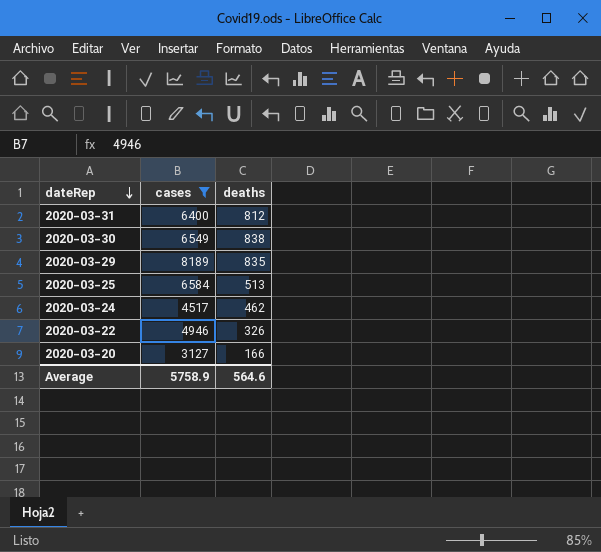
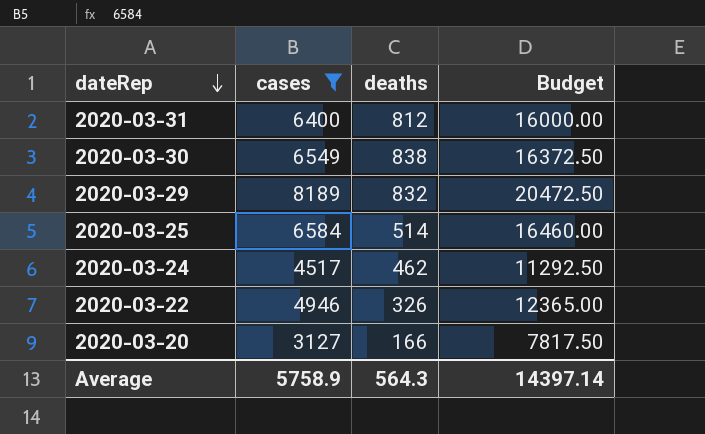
column Budget | formula: none -> [cases] * 2.5
2020-03-29 | deaths: 835 -> 832
2020-03-25 | deaths: 513 -> 514
Average | deaths: 564.6 -> 564.3

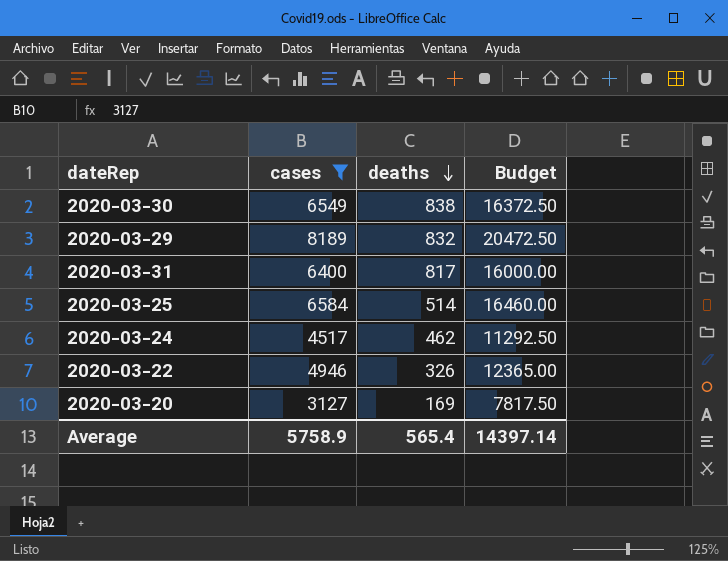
row order: dateRep descending -> deaths descending
2020-03-31 | deaths: 812 -> 817
2020-03-20 | deaths: 166 -> 169
Average | deaths: 564.3 -> 565.4

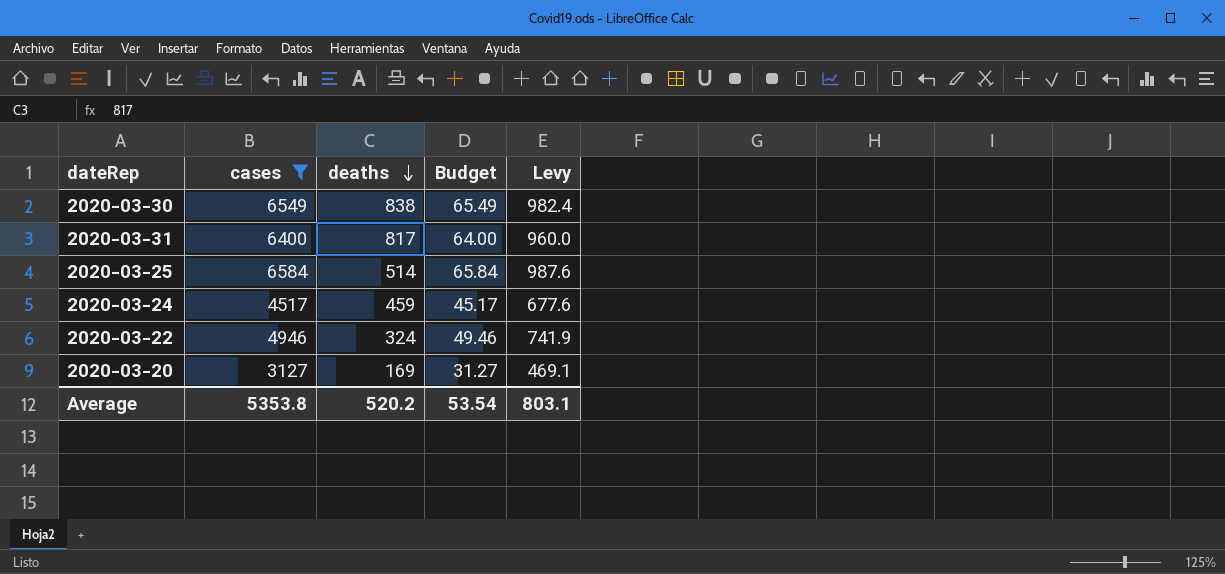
column Budget | formula: [cases] * 2.5 -> [cases] * 0.01
column Levy | formula: none -> [cases] * 0.15
row 2020-03-29: 8189 | 832 | 20472.50 -> none
2020-03-24 | deaths: 462 -> 459
2020-03-22 | deaths: 326 -> 324
Average | cases: 5758.9 -> 5353.8
Average | deaths: 565.4 -> 520.2
Average | Budget: 14397.14 -> 53.54

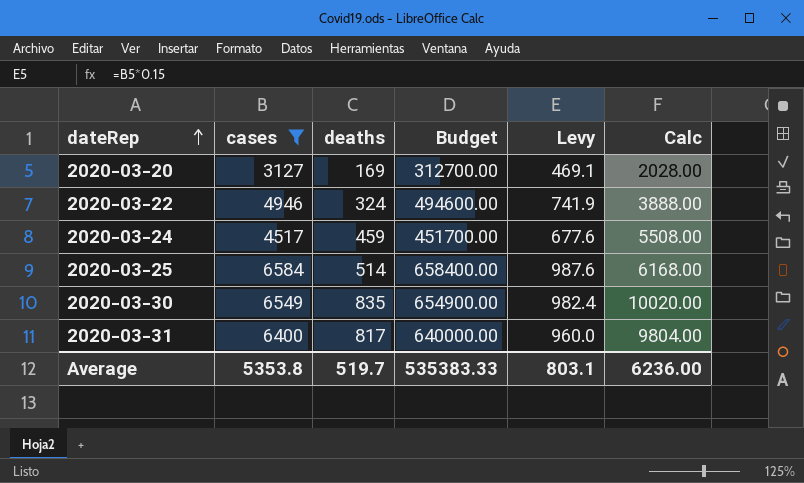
row order: deaths descending -> dateRep ascending
column Budget | formula: [cases] * 0.01 -> [cases] * 100
column Calc | formula: none -> [deaths] * 12
2020-03-30 | deaths: 838 -> 835
Average | deaths: 520.2 -> 519.7
Average | Budget: 53.54 -> 535383.33

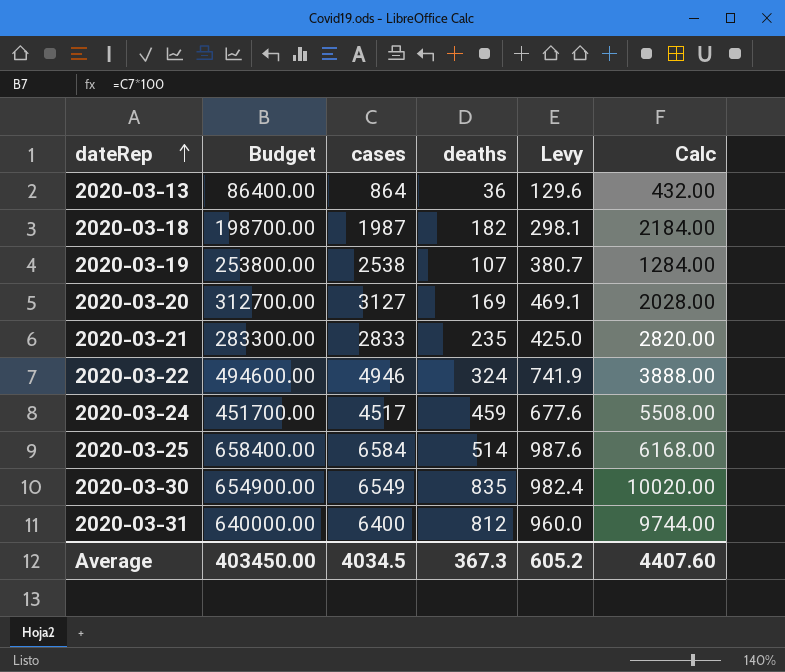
filter: cases >= 3127 -> none
column Budget | position: 4 -> 2
2020-03-31 | deaths: 817 -> 812
2020-03-31 | Calc: 9804.00 -> 9744.00
Average | Budget: 535383.33 -> 403450.00
Average | cases: 5353.8 -> 4034.5
Average | deaths: 519.7 -> 367.3
Average | Levy: 803.1 -> 605.2
Average | Calc: 6236.00 -> 4407.60

